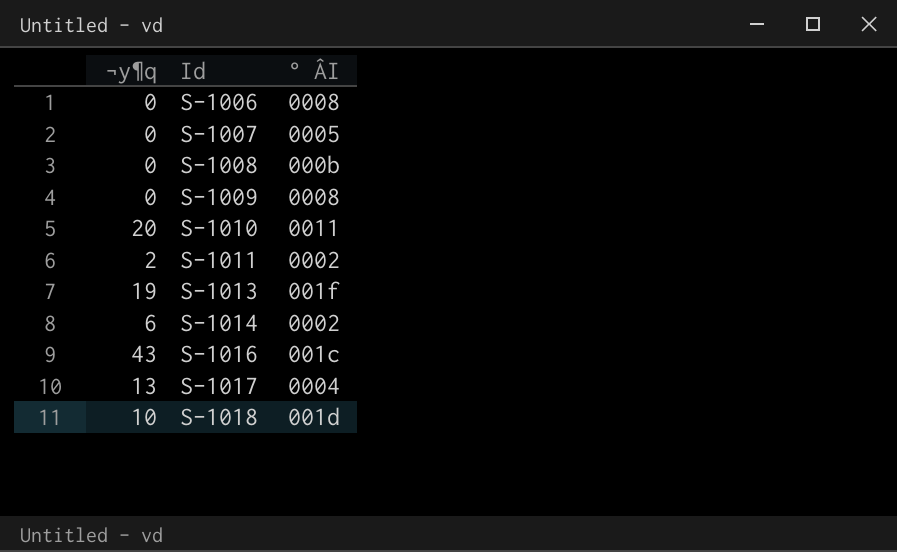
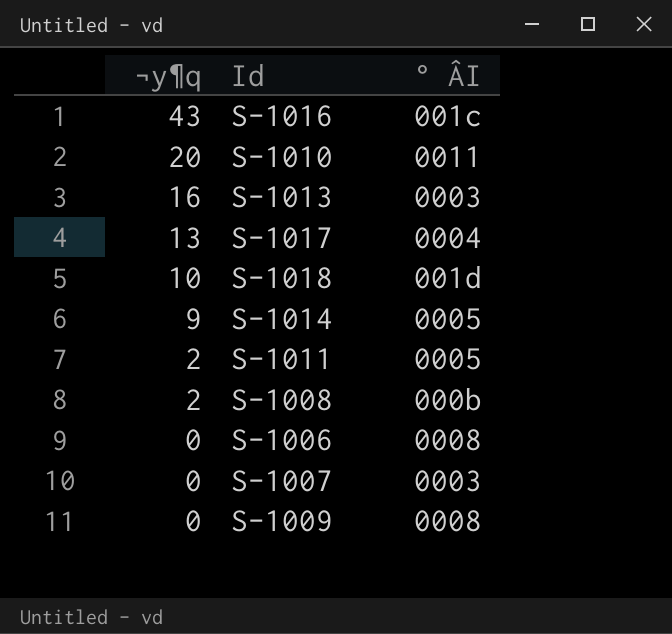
row order: Id ascending -> ¬y¶q descending
S-1013 | ¬y¶q: 19 -> 16
S-1013 | ° ÂI: 001f -> 0003
S-1014 | ¬y¶q: 6 -> 9
S-1014 | ° ÂI: 0002 -> 0005
S-1011 | ° ÂI: 0002 -> 0005
S-1008 | ¬y¶q: 0 -> 2
S-1007 | ° ÂI: 0005 -> 0003

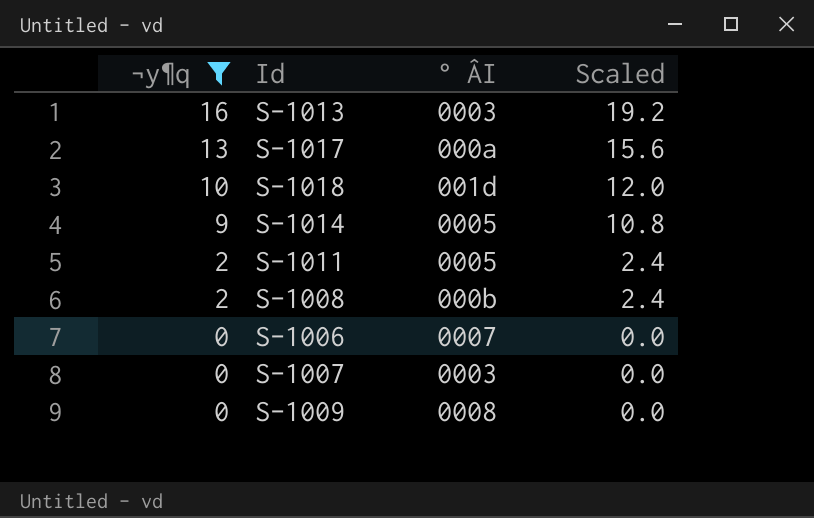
filter: none -> ¬y¶q <= 16
column Scaled | formula: none -> [¬y¶q] * 1.2
S-1017 | ° ÂI: 0004 -> 000a
S-1006 | ° ÂI: 0008 -> 0007

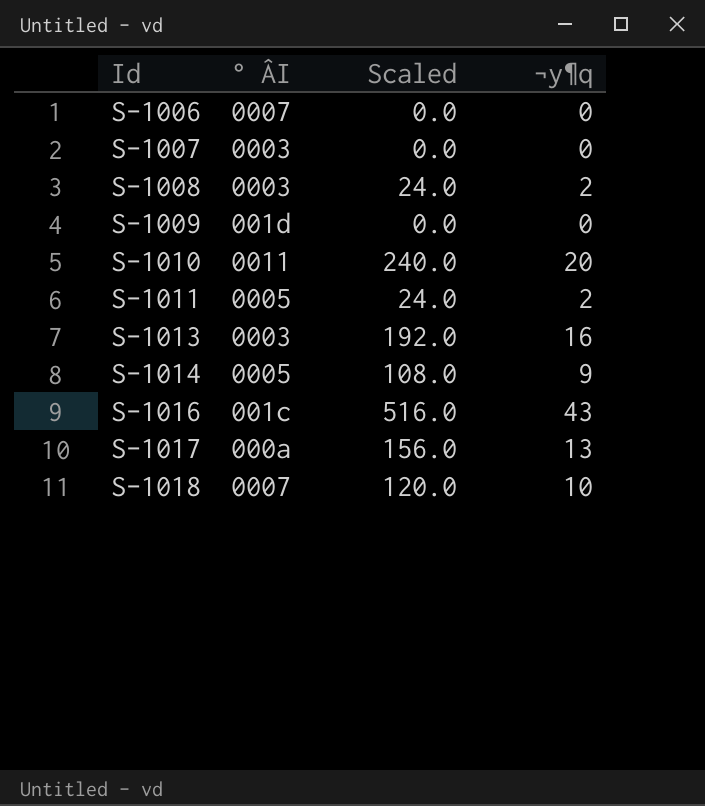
filter: ¬y¶q <= 16 -> none
row order: ¬y¶q descending -> Id ascending
column Scaled | formula: [¬y¶q] * 1.2 -> [¬y¶q] * 12
column ¬y¶q | position: 1 -> 4
S-1008 | ° ÂI: 000b -> 0003
S-1009 | ° ÂI: 0008 -> 001d
S-1018 | ° ÂI: 001d -> 0007

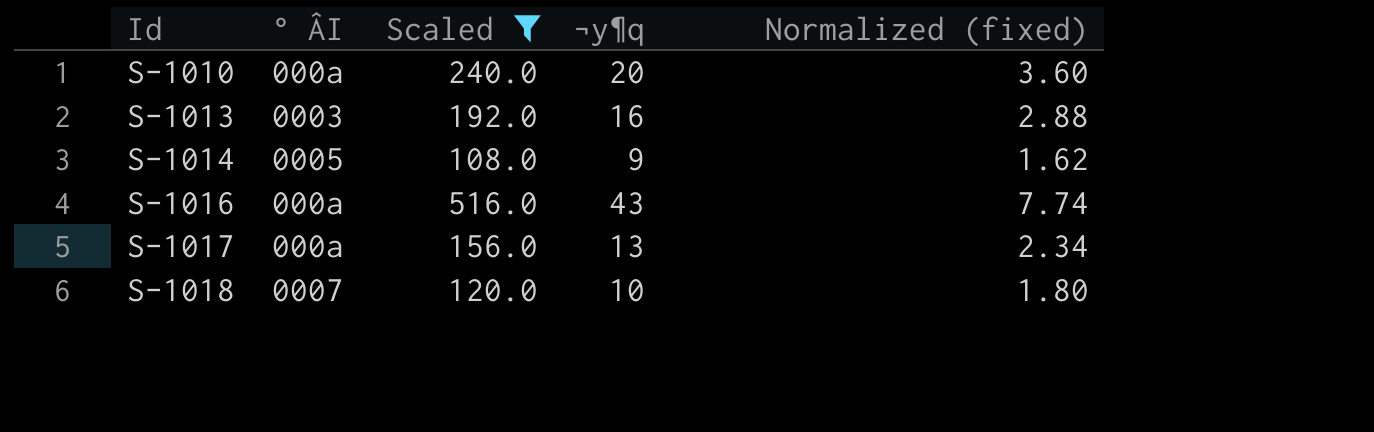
filter: none -> Scaled >= 108.0
column Normalized (fixed) | formula: none -> [¬y¶q] * 0.18
S-1010 | ° ÂI: 0011 -> 000a
S-1016 | ° ÂI: 001c -> 000a

